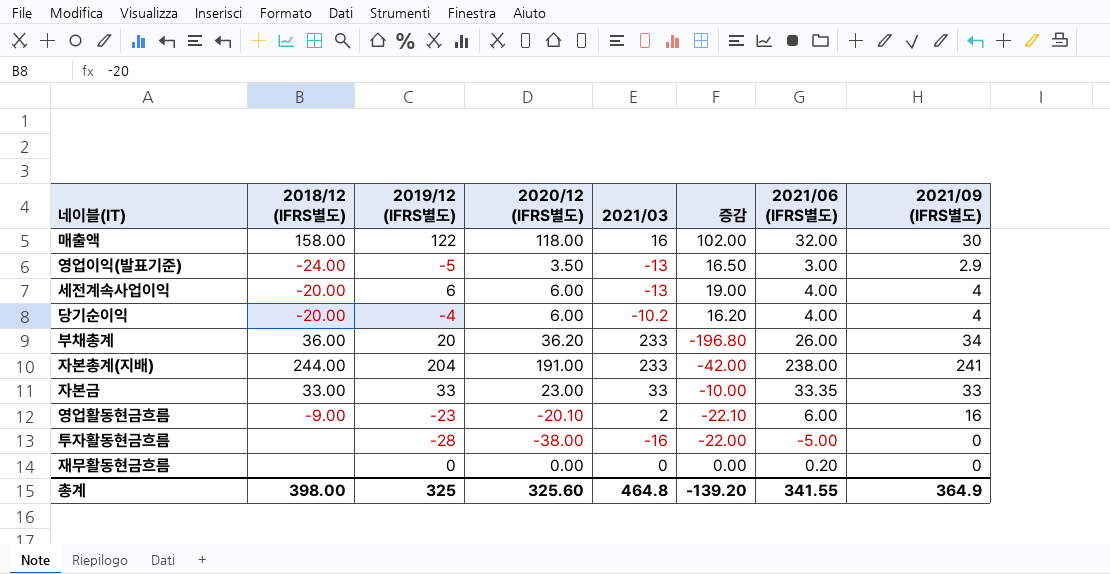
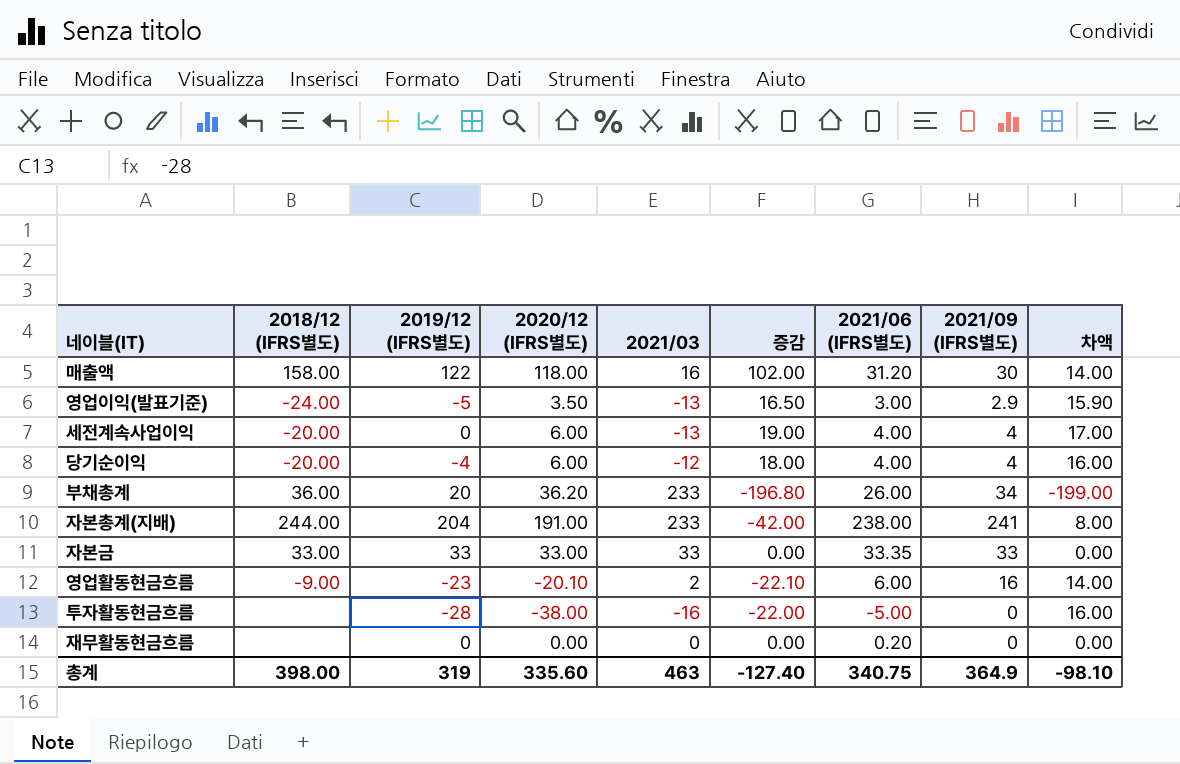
column 차액 | formula: none -> [2021/09 (IFRS별도)] - [2021/03]
매출액 | 2021/06 (IFRS별도): 32.00 -> 31.20
세전계속사업이익 | 2019/12 (IFRS별도): 6 -> 0
당기순이익 | 2021/03: -10.2 -> -12
당기순이익 | 증감: 16.20 -> 18.00
자본금 | 2020/12 (IFRS별도): 23.00 -> 33.00
자본금 | 증감: -10.00 -> 0.00
총계 | 2019/12 (IFRS별도): 325 -> 319
총계 | 2020/12 (IFRS별도): 325.60 -> 335.60
총계 | 2021/03: 464.8 -> 463
총계 | 증감: -139.20 -> -127.40
총계 | 2021/06 (IFRS별도): 341.55 -> 340.75

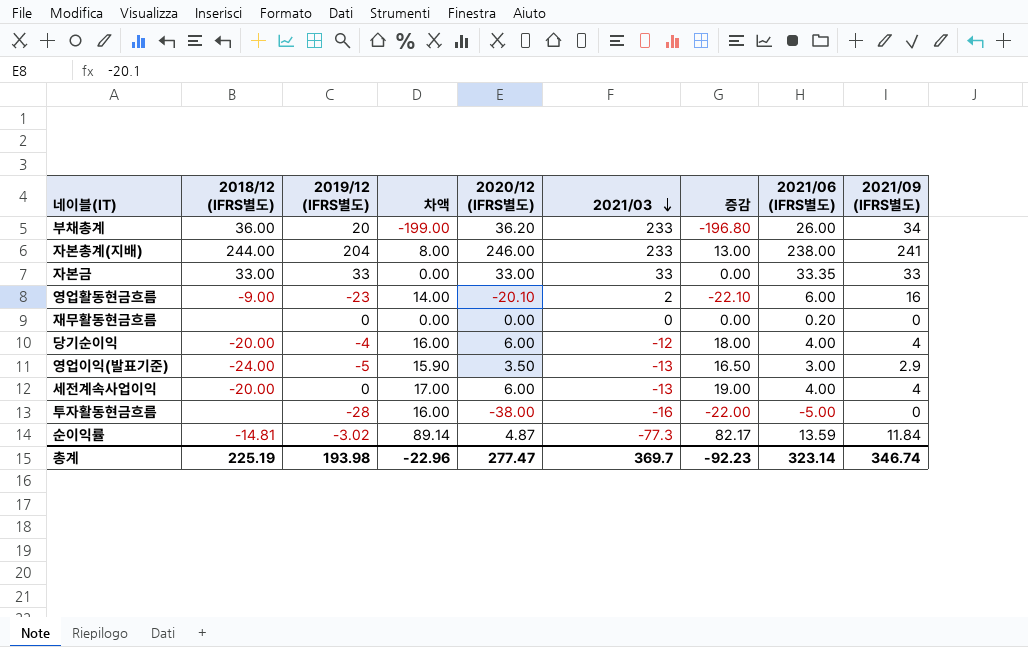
row order: none -> 2021/03 descending
column 차액 | position: 9 -> 4
row 매출액: 158.00 | 122 | 118.00 | 16 | 102.00 | 31.20 | 30 | 14.00 -> none
자본총계(지배) | 2020/12 (IFRS별도): 191.00 -> 246.00
자본총계(지배) | 증감: -42.00 -> 13.00
row 순이익률: none -> -14.81 | -3.02 | 89.14 | 4.87 | -77.3 | 82.17 | 13.59 | 11.84
총계 | 2018/12 (IFRS별도): 398.00 -> 225.19
총계 | 2019/12 (IFRS별도): 319 -> 193.98
총계 | 차액: -98.10 -> -22.96
총계 | 2020/12 (IFRS별도): 335.60 -> 277.47
총계 | 2021/03: 463 -> 369.7
총계 | 증감: -127.40 -> -92.23
총계 | 2021/06 (IFRS별도): 340.75 -> 323.14
총계 | 2021/09 (IFRS별도): 364.9 -> 346.74

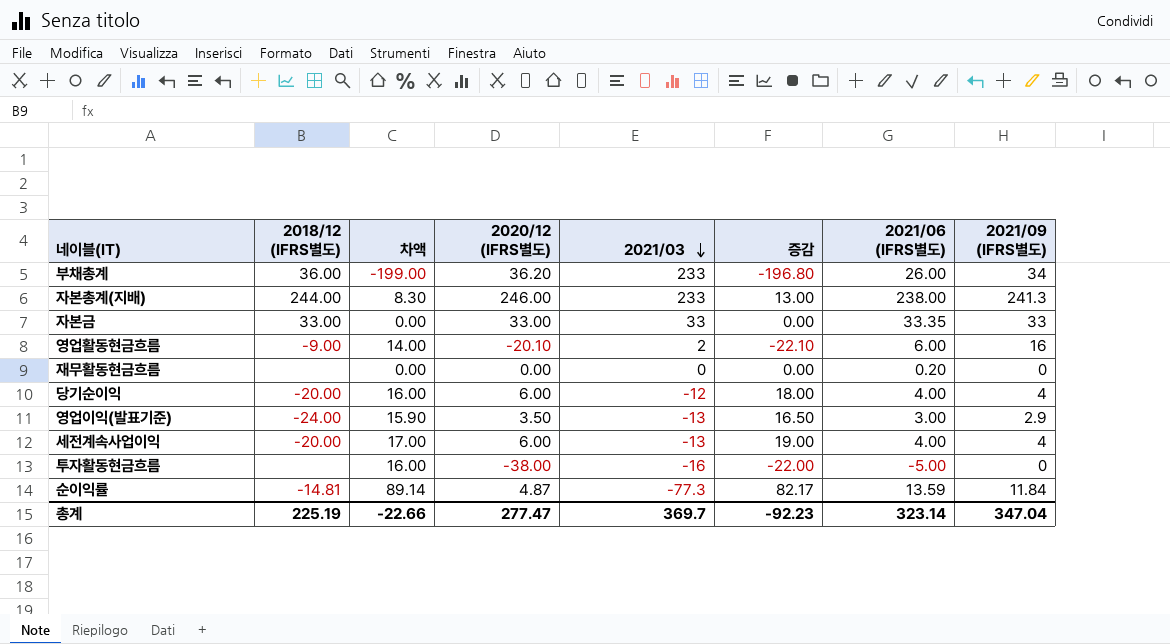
column 2019/12 (IFRS별도) | position: 3 -> none
자본총계(지배) | 차액: 8.00 -> 8.30
자본총계(지배) | 2021/09 (IFRS별도): 241 -> 241.3
총계 | 차액: -22.96 -> -22.66
총계 | 2021/09 (IFRS별도): 346.74 -> 347.04

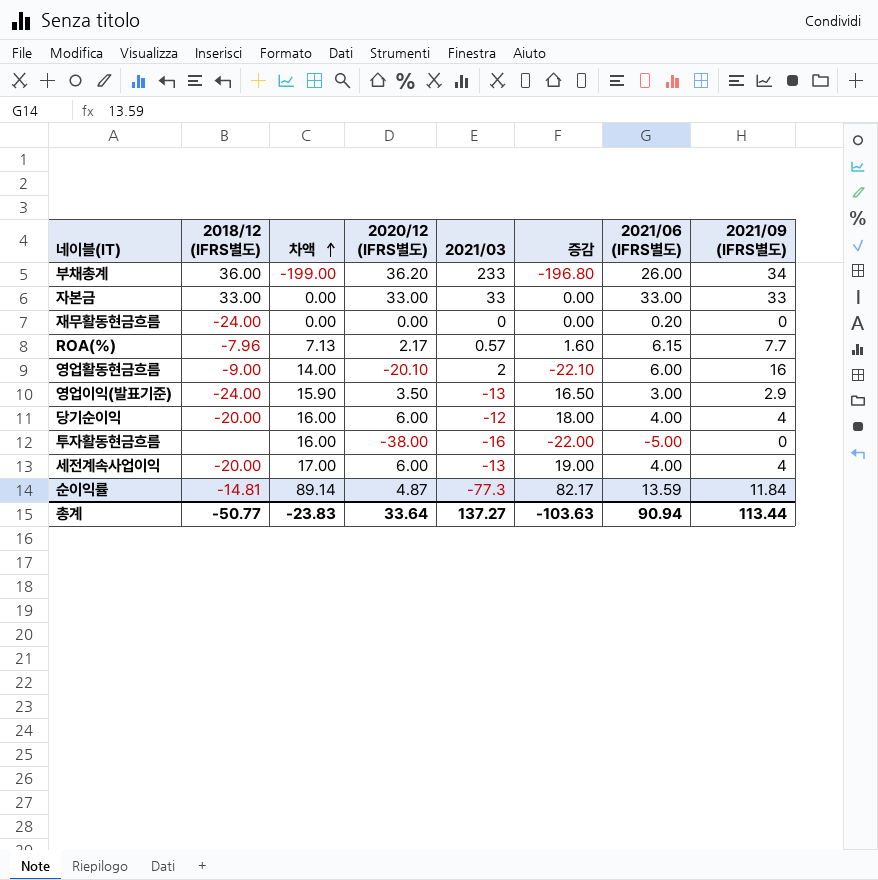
row order: 2021/03 descending -> 차액 ascending
row 자본총계(지배): 244.00 | 8.30 | 246.00 | 233 | 13.00 | 238.00 | 241.3 -> none
자본금 | 2021/06 (IFRS별도): 33.35 -> 33.00
재무활동현금흐름 | 2018/12 (IFRS별도): none -> -24.00
row ROA(%): none -> -7.96 | 7.13 | 2.17 | 0.57 | 1.60 | 6.15 | 7.7
총계 | 2018/12 (IFRS별도): 225.19 -> -50.77
총계 | 차액: -22.66 -> -23.83
총계 | 2020/12 (IFRS별도): 277.47 -> 33.64
총계 | 2021/03: 369.7 -> 137.27
총계 | 증감: -92.23 -> -103.63
총계 | 2021/06 (IFRS별도): 323.14 -> 90.94
총계 | 2021/09 (IFRS별도): 347.04 -> 113.44

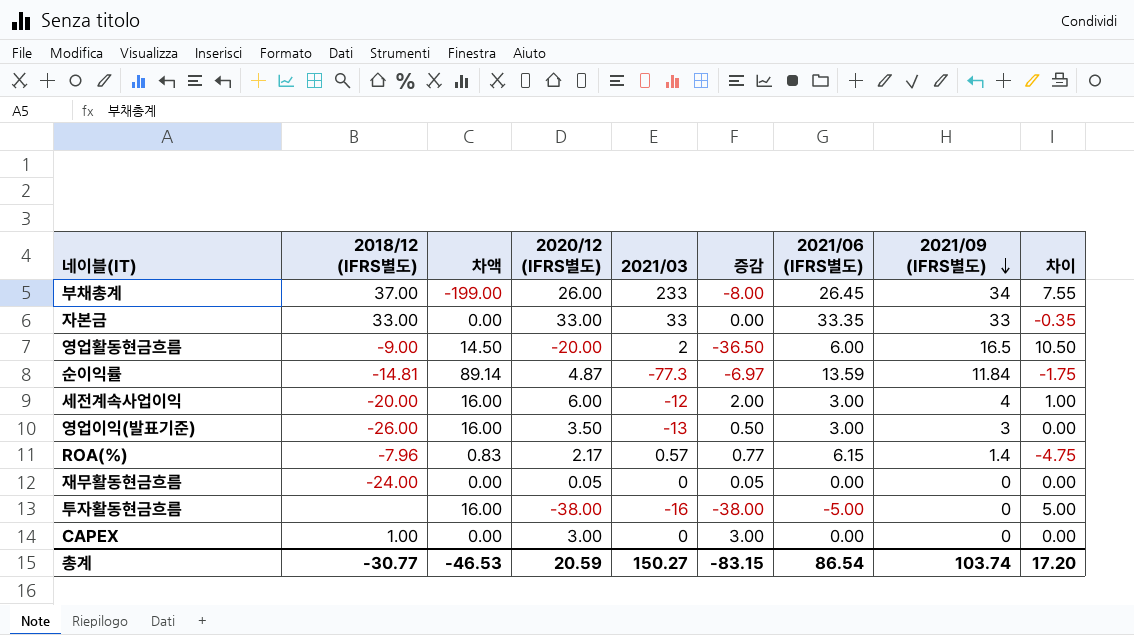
row order: 차액 ascending -> 2021/09 (IFRS별도) descending
column 증감 | formula: [2020/12 (IFRS별도)] - [2021/03] -> [2020/12 (IFRS별도)] - [2021/09 (IFRS별도)]
column 차이 | formula: none -> [2021/09 (IFRS별도)] - [2021/06 (IFRS별도)]
row 당기순이익: -20.00 | 16.00 | 6.00 | -12 | 18.00 | 4.00 | 4 -> none
부채총계 | 2018/12 (IFRS별도): 36.00 -> 37.00
부채총계 | 2020/12 (IFRS별도): 36.20 -> 26.00
부채총계 | 2021/06 (IFRS별도): 26.00 -> 26.45
자본금 | 2021/06 (IFRS별도): 33.00 -> 33.35
영업활동현금흐름 | 차액: 14.00 -> 14.50
영업활동현금흐름 | 2020/12 (IFRS별도): -20.10 -> -20.00
영업활동현금흐름 | 2021/09 (IFRS별도): 16 -> 16.5
세전계속사업이익 | 차액: 17.00 -> 16.00
세전계속사업이익 | 2021/03: -13 -> -12
세전계속사업이익 | 2021/06 (IFRS별도): 4.00 -> 3.00
영업이익(발표기준) | 2018/12 (IFRS별도): -24.00 -> -26.00
영업이익(발표기준) | 차액: 15.90 -> 16.00
영업이익(발표기준) | 2021/09 (IFRS별도): 2.9 -> 3
ROA(%) | 차액: 7.13 -> 0.83
ROA(%) | 2021/09 (IFRS별도): 7.7 -> 1.4
재무활동현금흐름 | 2020/12 (IFRS별도): 0.00 -> 0.05
재무활동현금흐름 | 2021/06 (IFRS별도): 0.20 -> 0.00
row CAPEX: none -> 1.00 | 0.00 | 3.00 | 0 | 3.00 | 0.00 | 0 | 0.00
총계 | 2018/12 (IFRS별도): -50.77 -> -30.77
총계 | 차액: -23.83 -> -46.53
총계 | 2020/12 (IFRS별도): 33.64 -> 20.59
총계 | 2021/03: 137.27 -> 150.27
총계 | 증감: -103.63 -> -83.15
총계 | 2021/06 (IFRS별도): 90.94 -> 86.54
총계 | 2021/09 (IFRS별도): 113.44 -> 103.74

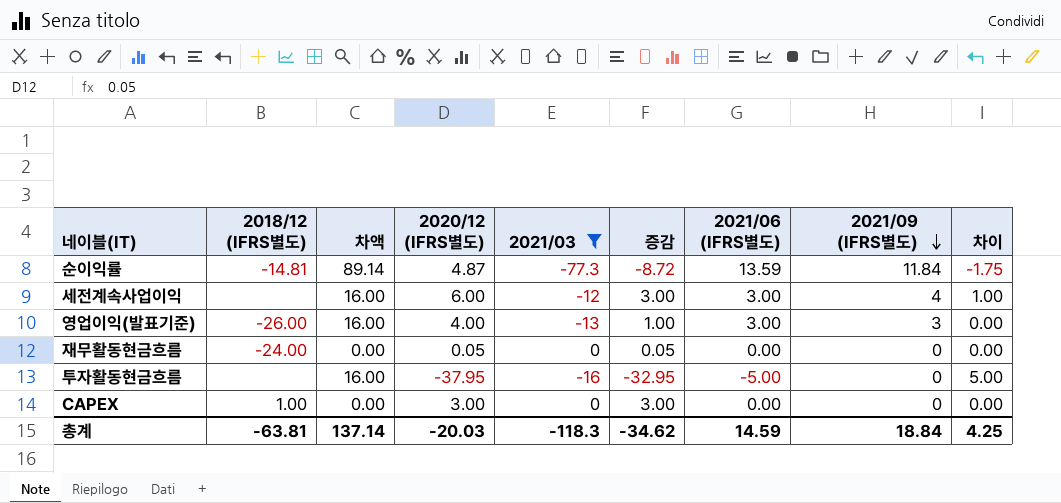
filter: none -> 2021/03 <= 0
column 증감 | formula: [2020/12 (IFRS별도)] - [2021/09 (IFRS별도)] -> [2020/12 (IFRS별도)] - [2021/06 (IFRS별도)]
세전계속사업이익 | 2018/12 (IFRS별도): -20.00 -> none
영업이익(발표기준) | 2020/12 (IFRS별도): 3.50 -> 4.00
투자활동현금흐름 | 2020/12 (IFRS별도): -38.00 -> -37.95
총계 | 2018/12 (IFRS별도): -30.77 -> -63.81
총계 | 차액: -46.53 -> 137.14
총계 | 2020/12 (IFRS별도): 20.59 -> -20.03
총계 | 2021/03: 150.27 -> -118.3
총계 | 증감: -83.15 -> -34.62
총계 | 2021/06 (IFRS별도): 86.54 -> 14.59
총계 | 2021/09 (IFRS별도): 103.74 -> 18.84
총계 | 차이: 17.20 -> 4.25

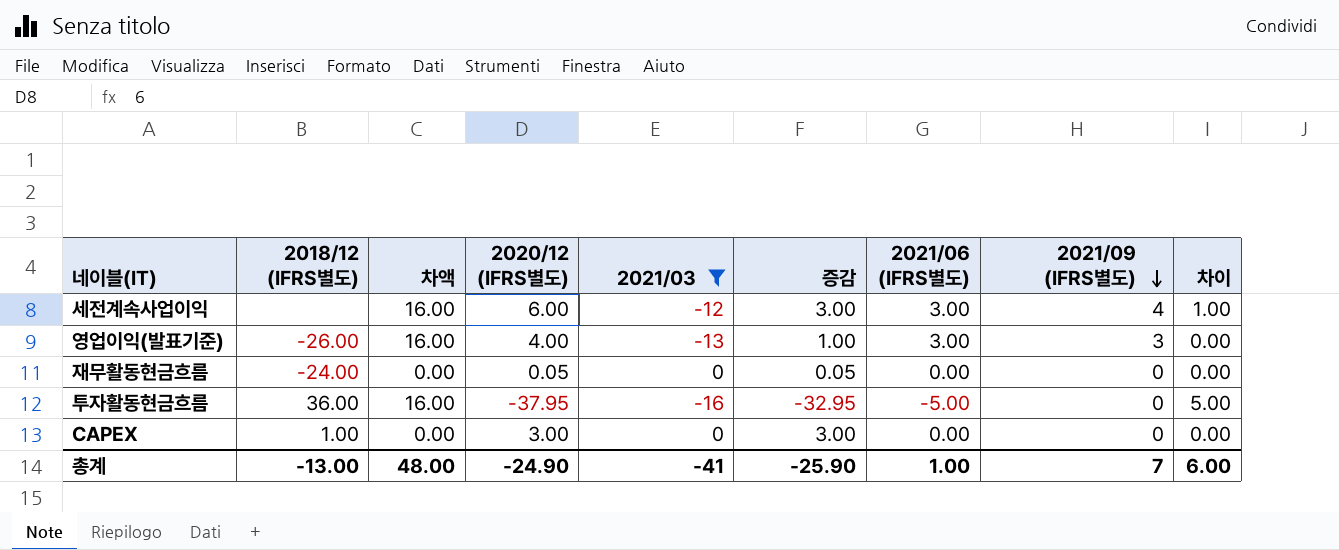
row 순이익률: -14.81 | 89.14 | 4.87 | -77.3 | -8.72 | 13.59 | 11.84 | -1.75 -> none
투자활동현금흐름 | 2018/12 (IFRS별도): none -> 36.00
총계 | 2018/12 (IFRS별도): -63.81 -> -13.00
총계 | 차액: 137.14 -> 48.00
총계 | 2020/12 (IFRS별도): -20.03 -> -24.90
총계 | 2021/03: -118.3 -> -41
총계 | 증감: -34.62 -> -25.90
총계 | 2021/06 (IFRS별도): 14.59 -> 1.00
총계 | 2021/09 (IFRS별도): 18.84 -> 7
총계 | 차이: 4.25 -> 6.00

